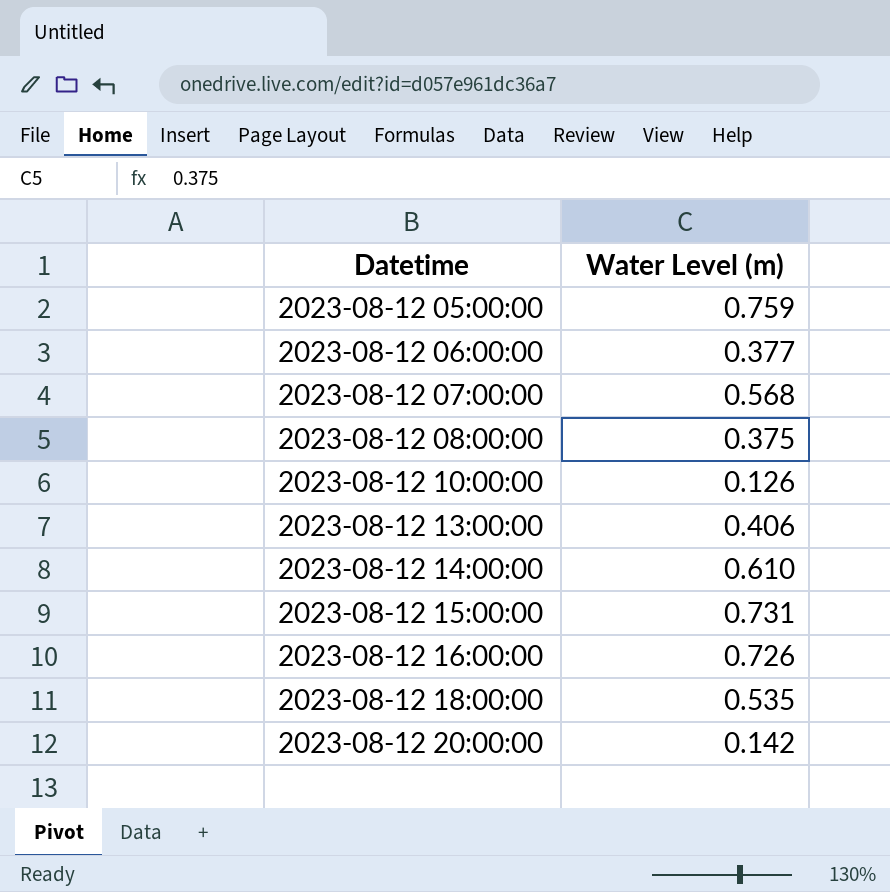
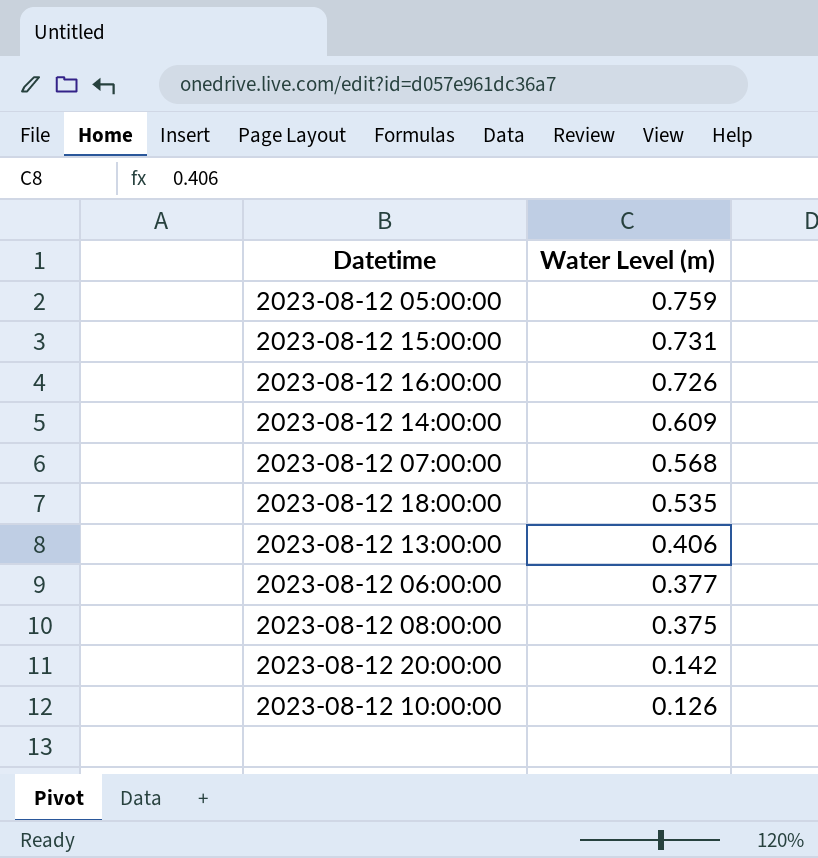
row order: Datetime ascending -> Water Level (m) descending
2023-08-12 14:00:00 | Water Level (m): 0.610 -> 0.609

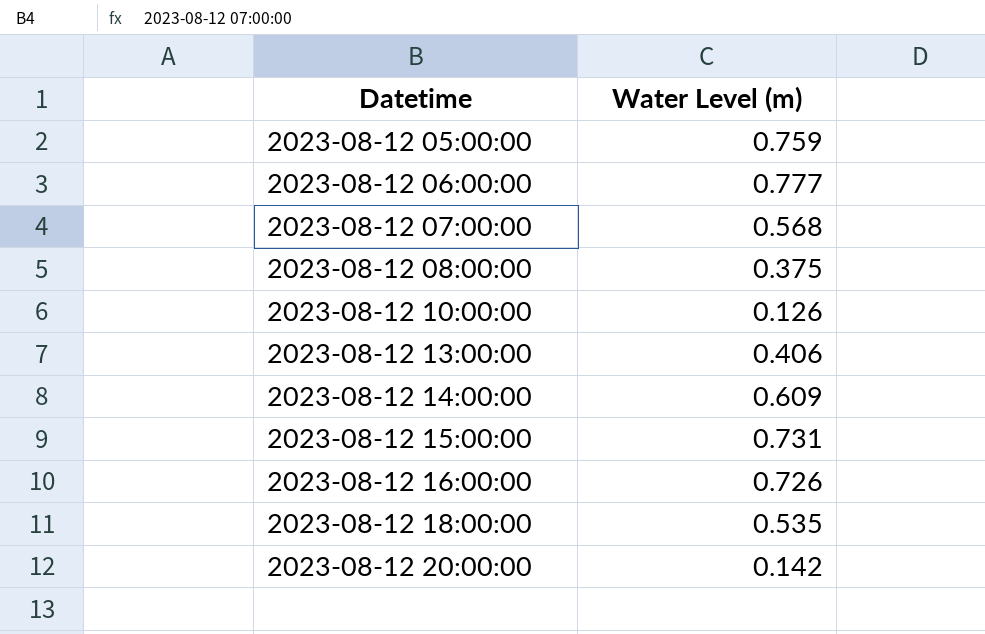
row order: Water Level (m) descending -> Datetime ascending
2023-08-12 06:00:00 | Water Level (m): 0.377 -> 0.777

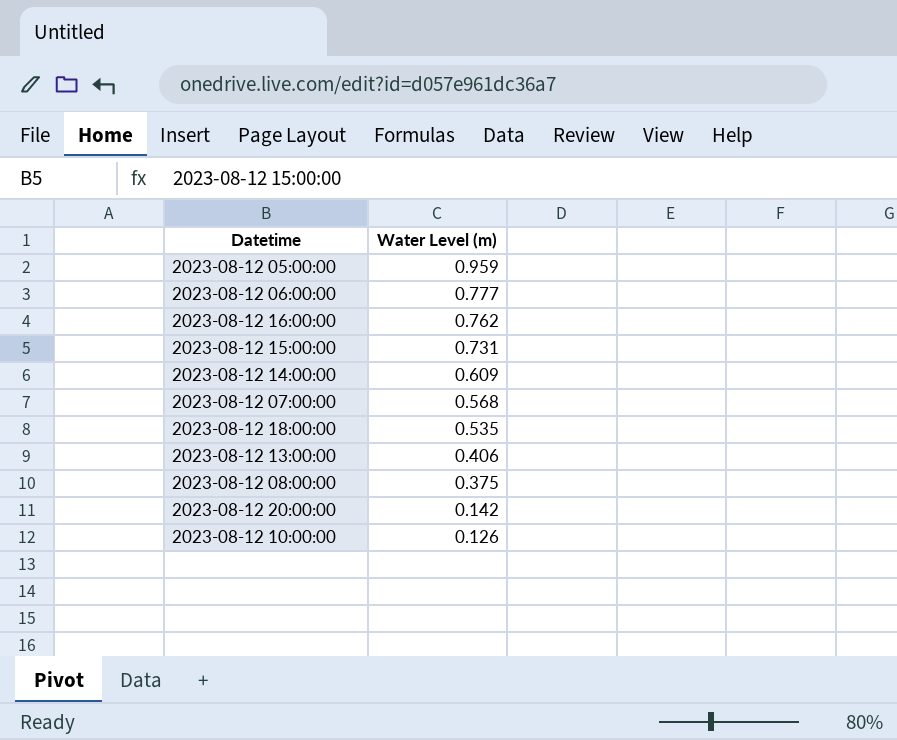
row order: Datetime ascending -> Water Level (m) descending
2023-08-12 05:00:00 | Water Level (m): 0.759 -> 0.959
2023-08-12 16:00:00 | Water Level (m): 0.726 -> 0.762

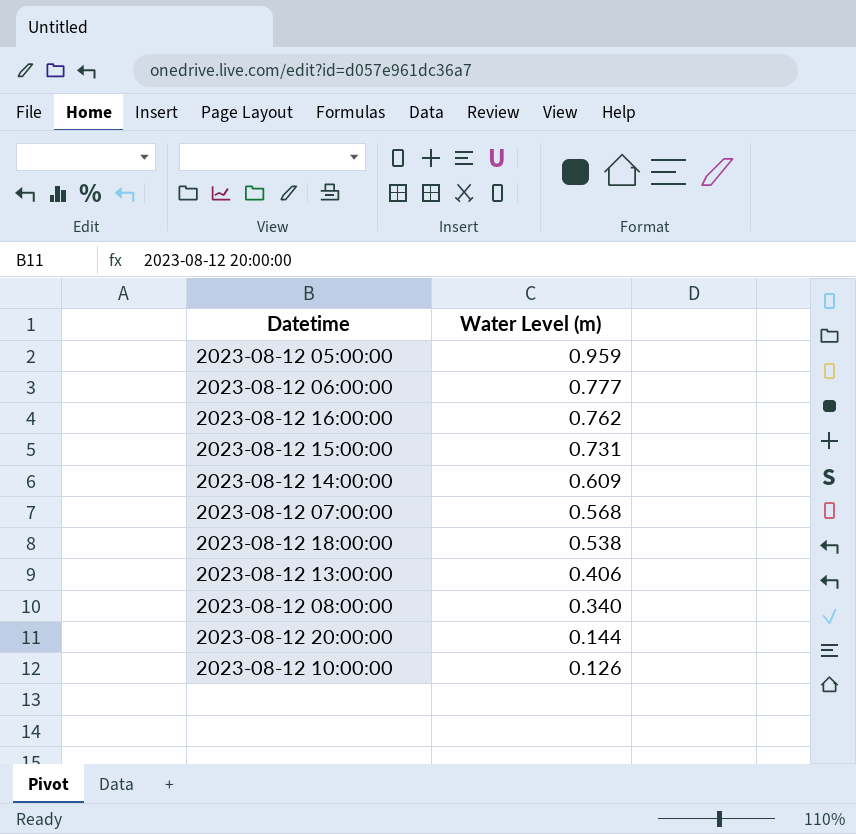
2023-08-12 18:00:00 | Water Level (m): 0.535 -> 0.538
2023-08-12 08:00:00 | Water Level (m): 0.375 -> 0.340
2023-08-12 20:00:00 | Water Level (m): 0.142 -> 0.144

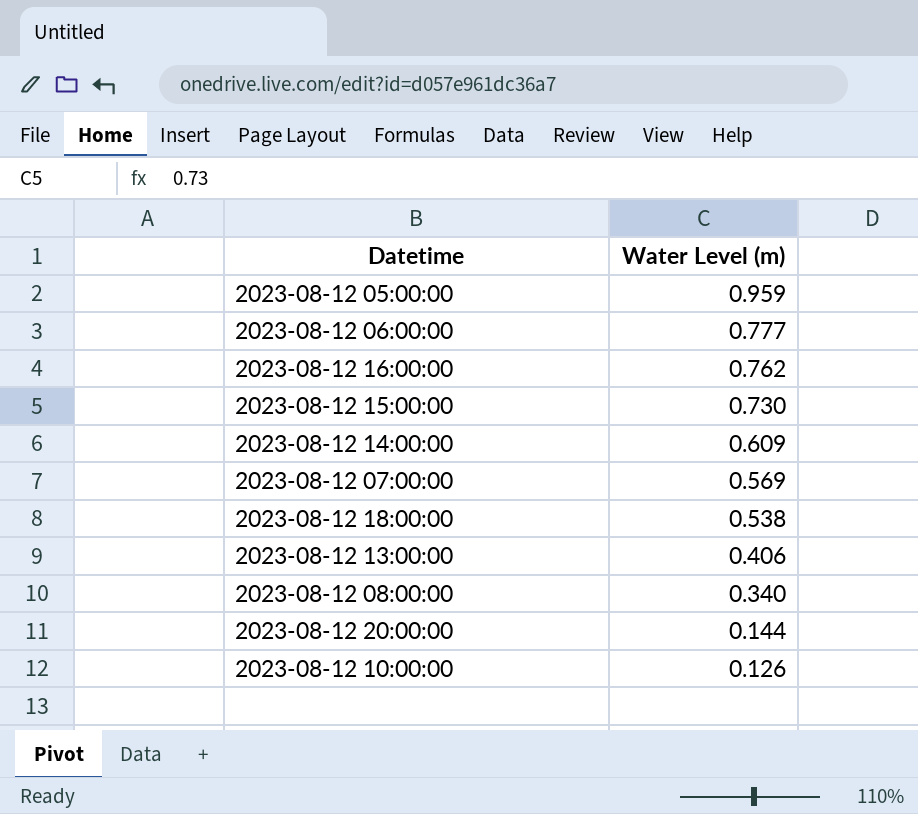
2023-08-12 15:00:00 | Water Level (m): 0.731 -> 0.730
2023-08-12 07:00:00 | Water Level (m): 0.568 -> 0.569

